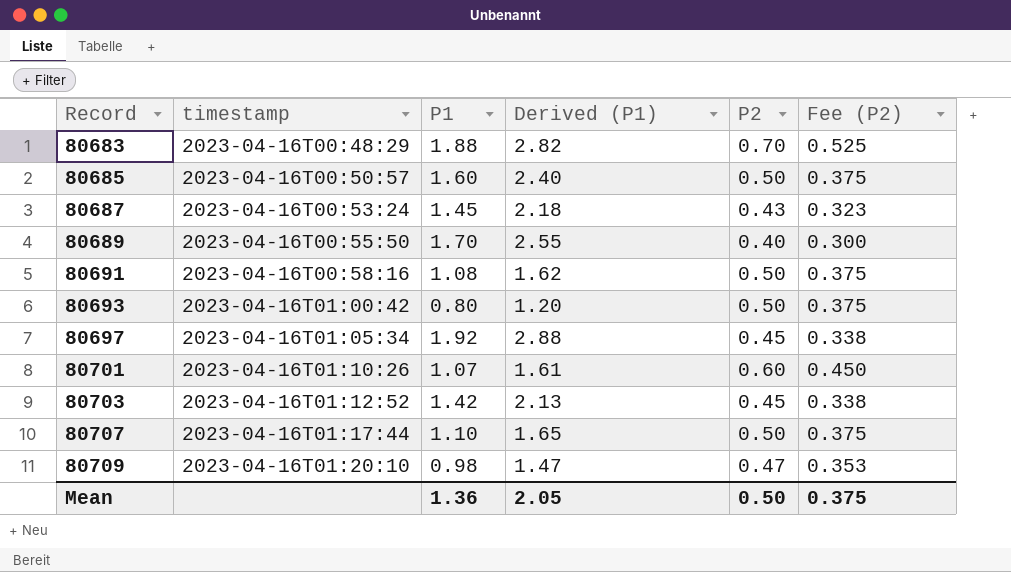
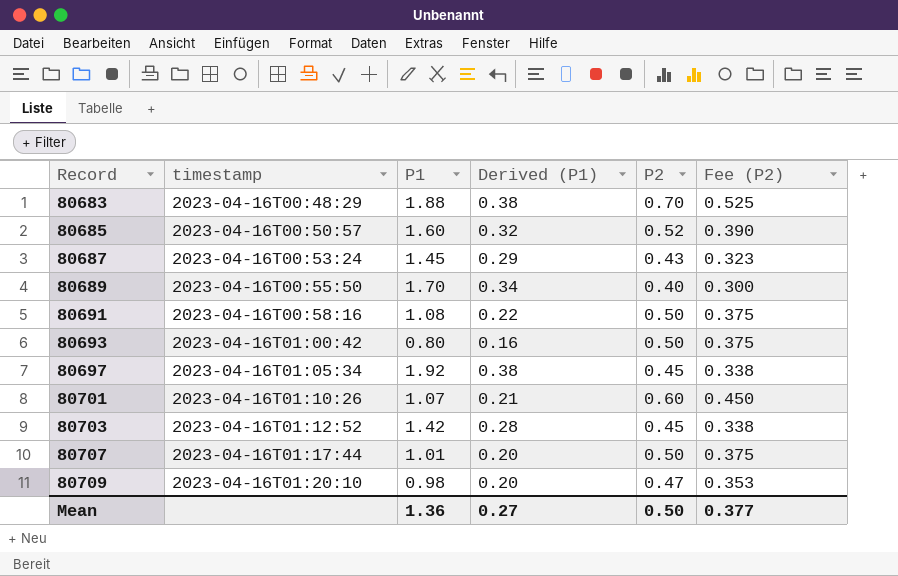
column Derived (P1) | formula: [P1] * 1.5 -> [P1] * 0.2
80685 | P2: 0.50 -> 0.52
80685 | Fee (P2): 0.375 -> 0.390
80707 | P1: 1.10 -> 1.01
Mean | Derived (P1): 2.05 -> 0.27
Mean | Fee (P2): 0.375 -> 0.377

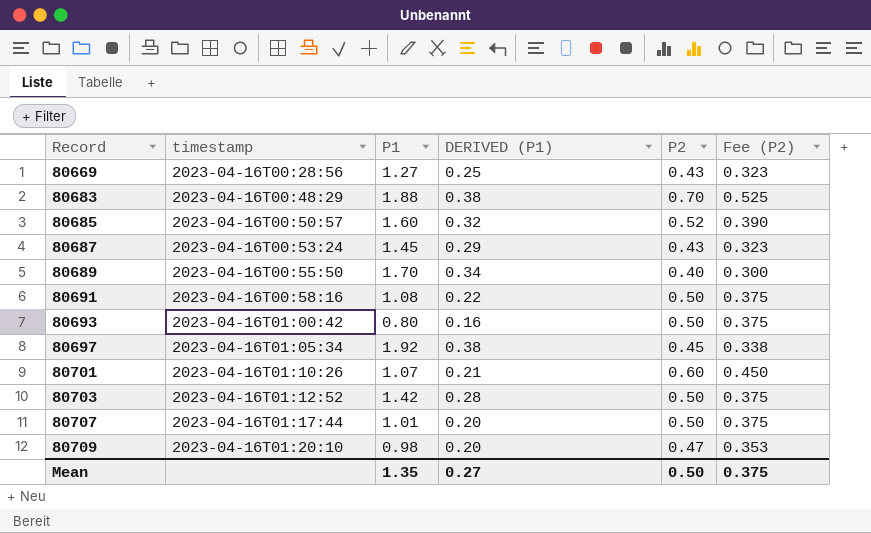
column name: Derived (P1) -> DERIVED (P1)
row 80669: none -> 2023-04-16T00:28:56 | 1.27 | 0.25 | 0.43 | 0.323
80703 | P2: 0.45 -> 0.50
80703 | Fee (P2): 0.338 -> 0.375
Mean | P1: 1.36 -> 1.35
Mean | Fee (P2): 0.377 -> 0.375

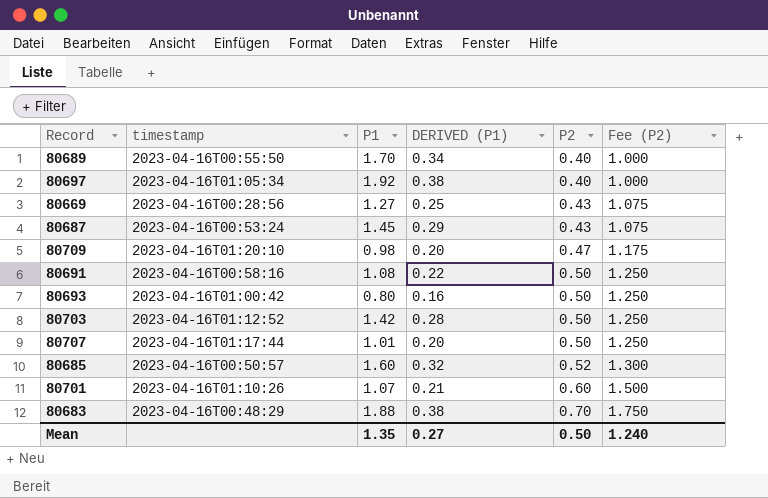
row order: Record ascending -> P2 ascending
column Fee (P2) | formula: [P2] * 0.75 -> [P2] * 2.5
80697 | P2: 0.45 -> 0.40
Mean | Fee (P2): 0.375 -> 1.240

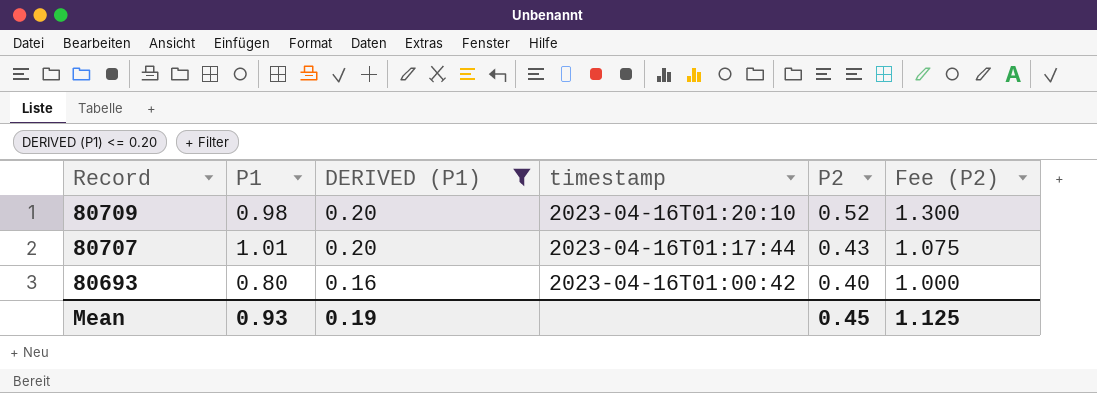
filter: none -> DERIVED (P1) <= 0.20
row order: P2 ascending -> Record descending
column timestamp | position: 2 -> 4
80709 | P2: 0.47 -> 0.52
80709 | Fee (P2): 1.175 -> 1.300
80707 | P2: 0.50 -> 0.43
80707 | Fee (P2): 1.250 -> 1.075
80693 | P2: 0.50 -> 0.40
80693 | Fee (P2): 1.250 -> 1.000
Mean | P1: 1.35 -> 0.93
Mean | DERIVED (P1): 0.27 -> 0.19
Mean | P2: 0.50 -> 0.45
Mean | Fee (P2): 1.240 -> 1.125

